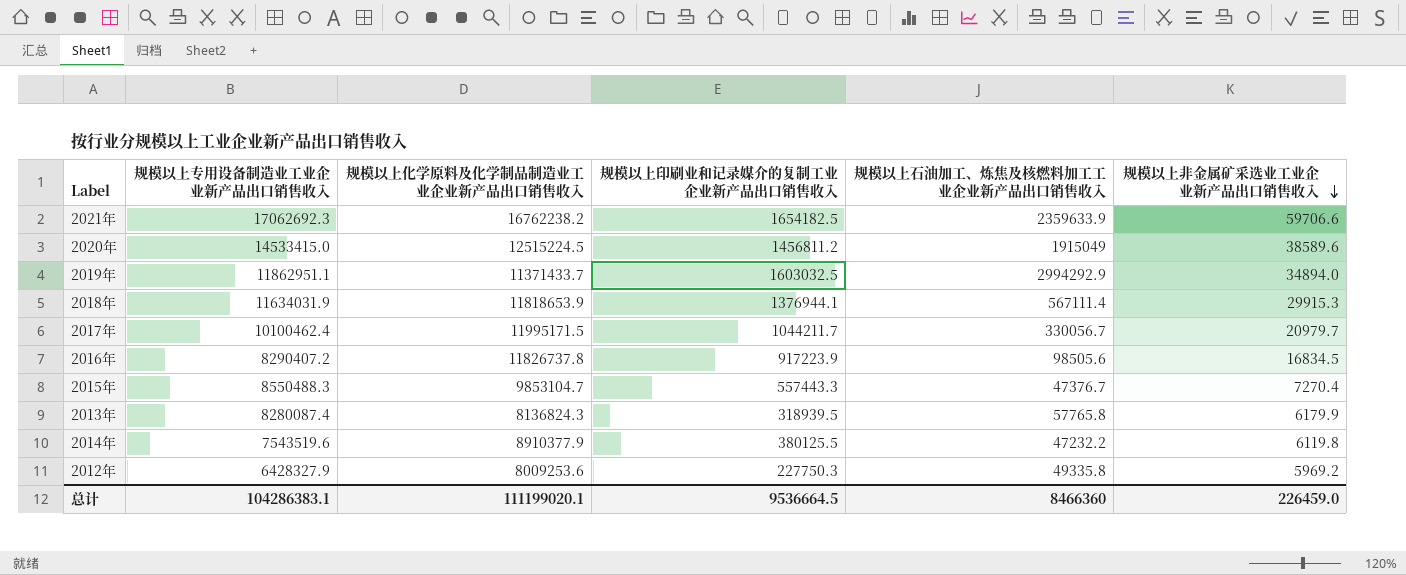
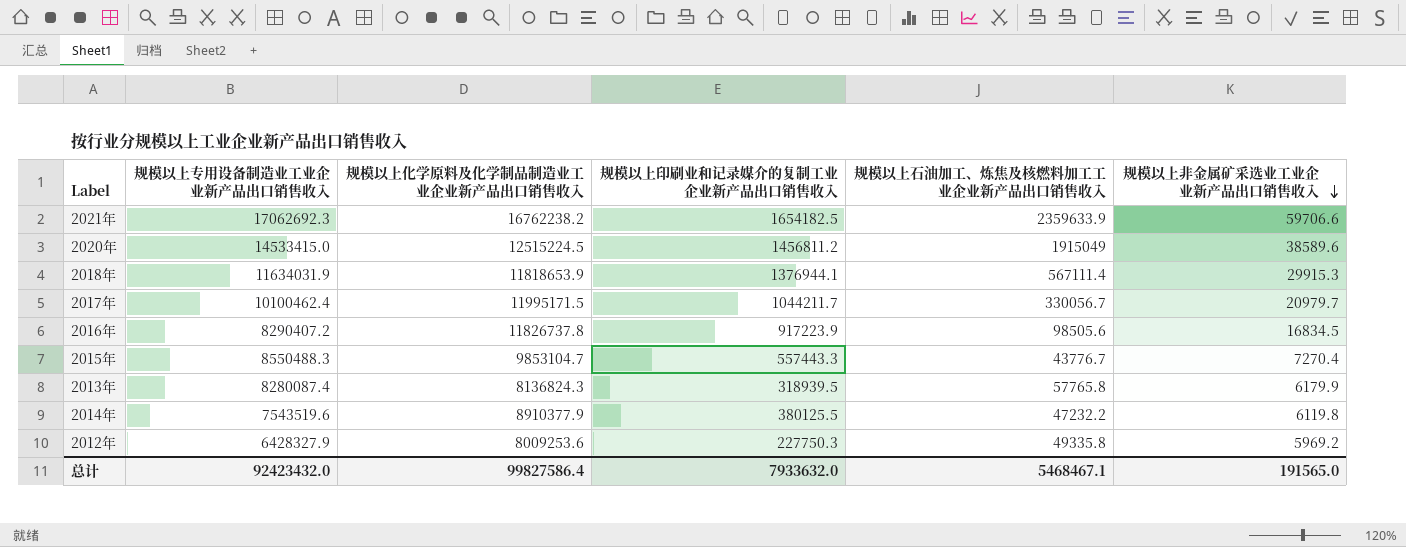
row 2019年: 11862951.1 | 11371433.7 | 1603032.5 | 2994292.9 | 34894.0 -> none
2015年 | 规模以上石油加工、炼焦及核燃料加工工业企业新产品出口销售收入: 47376.7 -> 43776.7
总计 | 规模以上专用设备制造业工业企业新产品出口销售收入: 104286383.1 -> 92423432.0
总计 | 规模以上化学原料及化学制品制造业工业企业新产品出口销售收入: 111199020.1 -> 99827586.4
总计 | 规模以上印刷业和记录媒介的复制工业企业新产品出口销售收入: 9536664.5 -> 7933632.0
总计 | 规模以上石油加工、炼焦及核燃料加工工业企业新产品出口销售收入: 8466360 -> 5468467.1
总计 | 规模以上非金属矿采选业工业企业新产品出口销售收入: 226459.0 -> 191565.0

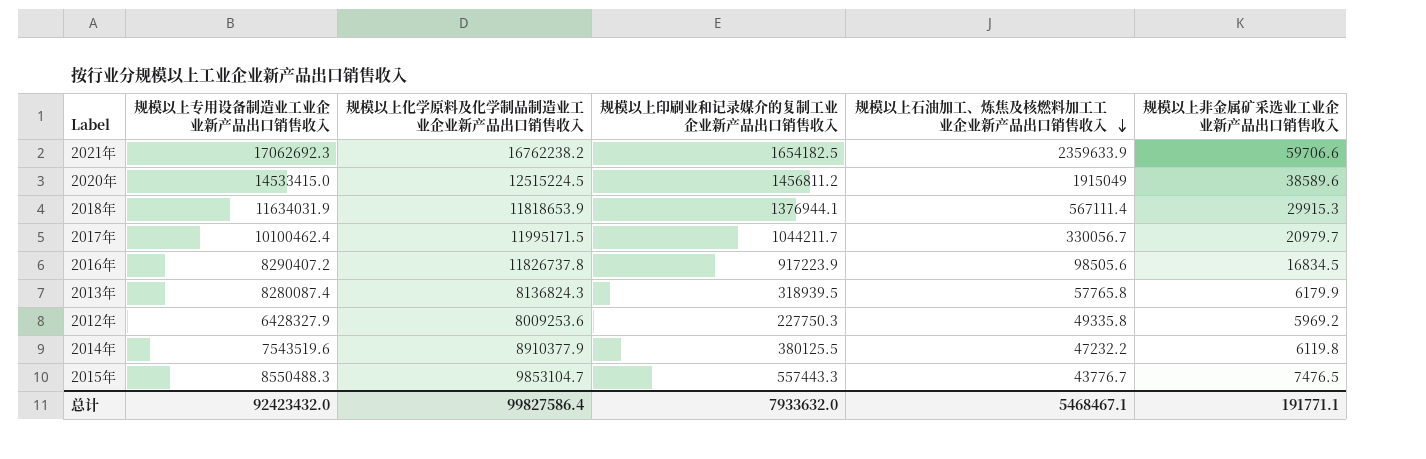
row order: 规模以上非金属矿采选业工业企业新产品出口销售收入 descending -> 规模以上石油加工、炼焦及核燃料加工工业企业新产品出口销售收入 descending
2015年 | 规模以上非金属矿采选业工业企业新产品出口销售收入: 7270.4 -> 7476.5
总计 | 规模以上非金属矿采选业工业企业新产品出口销售收入: 191565.0 -> 191771.1

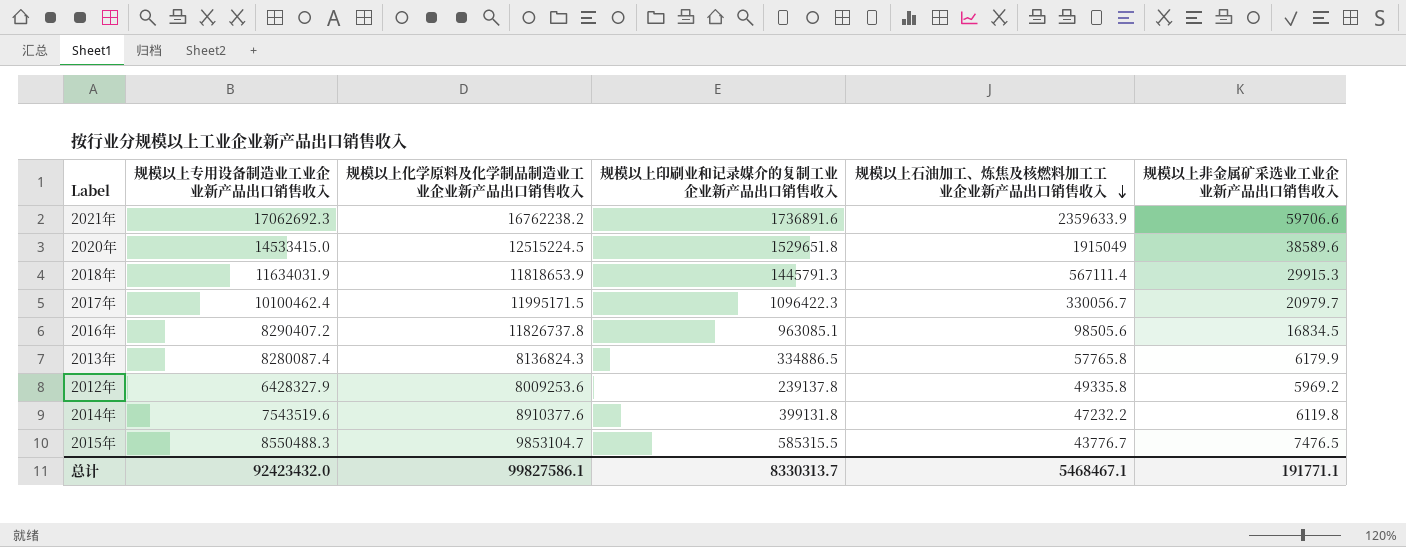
2021年 | 规模以上印刷业和记录媒介的复制工业企业新产品出口销售收入: 1654182.5 -> 1736891.6
2020年 | 规模以上印刷业和记录媒介的复制工业企业新产品出口销售收入: 1456811.2 -> 1529651.8
2018年 | 规模以上印刷业和记录媒介的复制工业企业新产品出口销售收入: 1376944.1 -> 1445791.3
2017年 | 规模以上印刷业和记录媒介的复制工业企业新产品出口销售收入: 1044211.7 -> 1096422.3
2016年 | 规模以上印刷业和记录媒介的复制工业企业新产品出口销售收入: 917223.9 -> 963085.1
2013年 | 规模以上印刷业和记录媒介的复制工业企业新产品出口销售收入: 318939.5 -> 334886.5
2012年 | 规模以上印刷业和记录媒介的复制工业企业新产品出口销售收入: 227750.3 -> 239137.8
2014年 | 规模以上化学原料及化学制品制造业工业企业新产品出口销售收入: 8910377.9 -> 8910377.6
2014年 | 规模以上印刷业和记录媒介的复制工业企业新产品出口销售收入: 380125.5 -> 399131.8
2015年 | 规模以上印刷业和记录媒介的复制工业企业新产品出口销售收入: 557443.3 -> 585315.5
总计 | 规模以上化学原料及化学制品制造业工业企业新产品出口销售收入: 99827586.4 -> 99827586.1
总计 | 规模以上印刷业和记录媒介的复制工业企业新产品出口销售收入: 7933632.0 -> 8330313.7

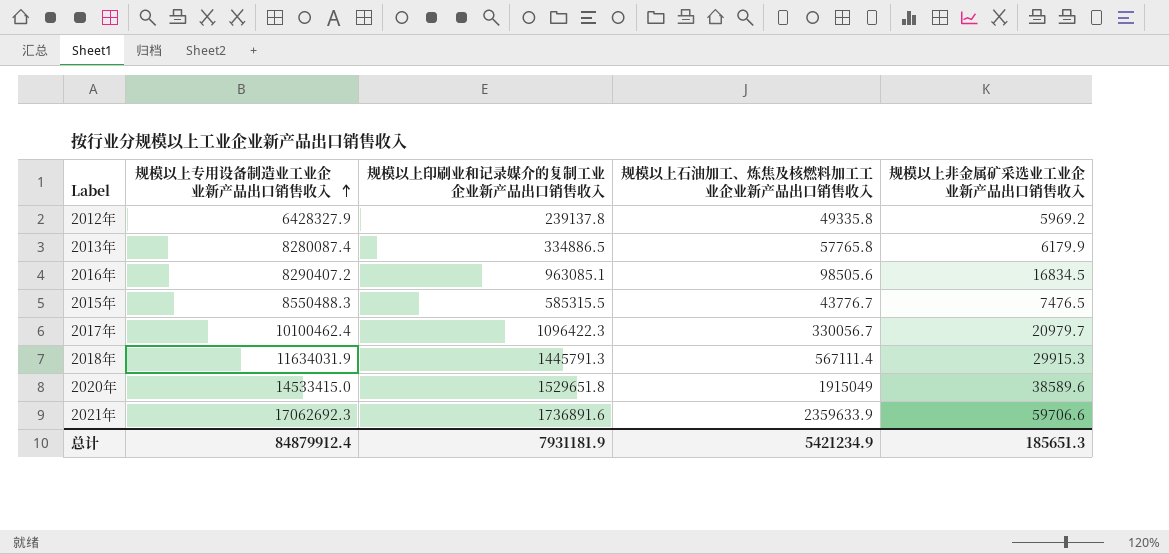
row order: 规模以上石油加工、炼焦及核燃料加工工业企业新产品出口销售收入 descending -> 规模以上专用设备制造业工业企业新产品出口销售收入 ascending
column 规模以上化学原料及化学制品制造业工业企业新产品出口销售收入 | position: 3 -> none
row 2014年: 7543519.6 | 8910377.6 | 399131.8 | 47232.2 | 6119.8 -> none
总计 | 规模以上专用设备制造业工业企业新产品出口销售收入: 92423432.0 -> 84879912.4
总计 | 规模以上印刷业和记录媒介的复制工业企业新产品出口销售收入: 8330313.7 -> 7931181.9
总计 | 规模以上石油加工、炼焦及核燃料加工工业企业新产品出口销售收入: 5468467.1 -> 5421234.9
总计 | 规模以上非金属矿采选业工业企业新产品出口销售收入: 191771.1 -> 185651.3

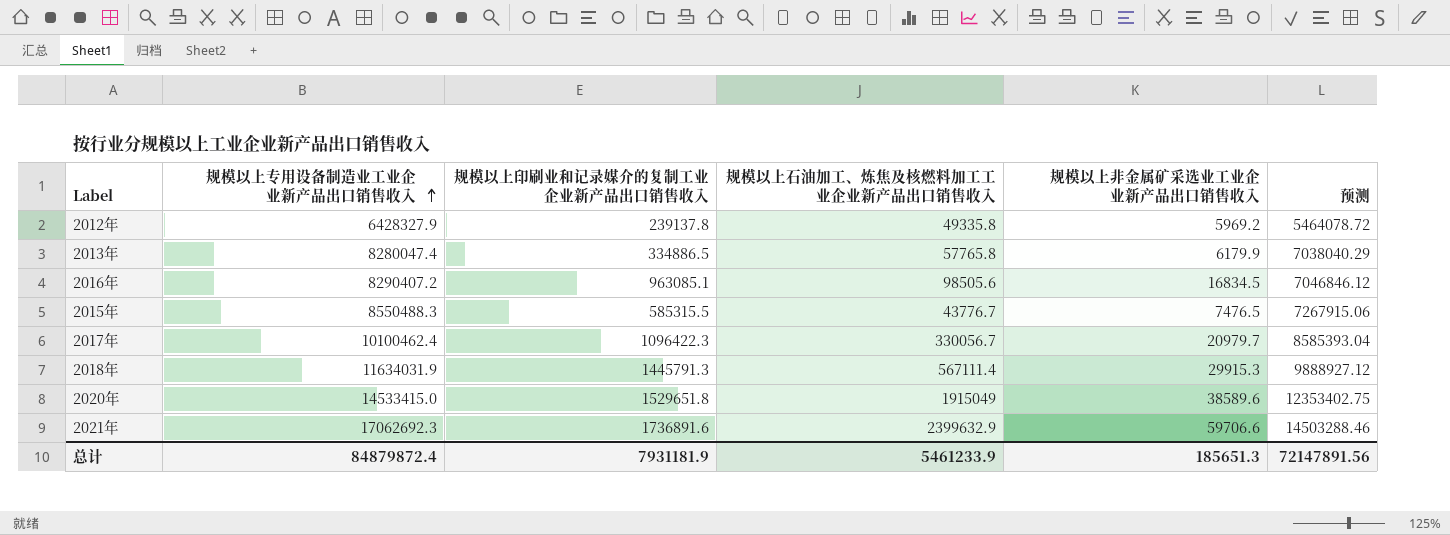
column 预测 | formula: none -> [规模以上专用设备制造业工业企业新产品出口销售收入] * 0.85
2013年 | 规模以上专用设备制造业工业企业新产品出口销售收入: 8280087.4 -> 8280047.4
2021年 | 规模以上石油加工、炼焦及核燃料加工工业企业新产品出口销售收入: 2359633.9 -> 2399632.9
总计 | 规模以上专用设备制造业工业企业新产品出口销售收入: 84879912.4 -> 84879872.4
总计 | 规模以上石油加工、炼焦及核燃料加工工业企业新产品出口销售收入: 5421234.9 -> 5461233.9

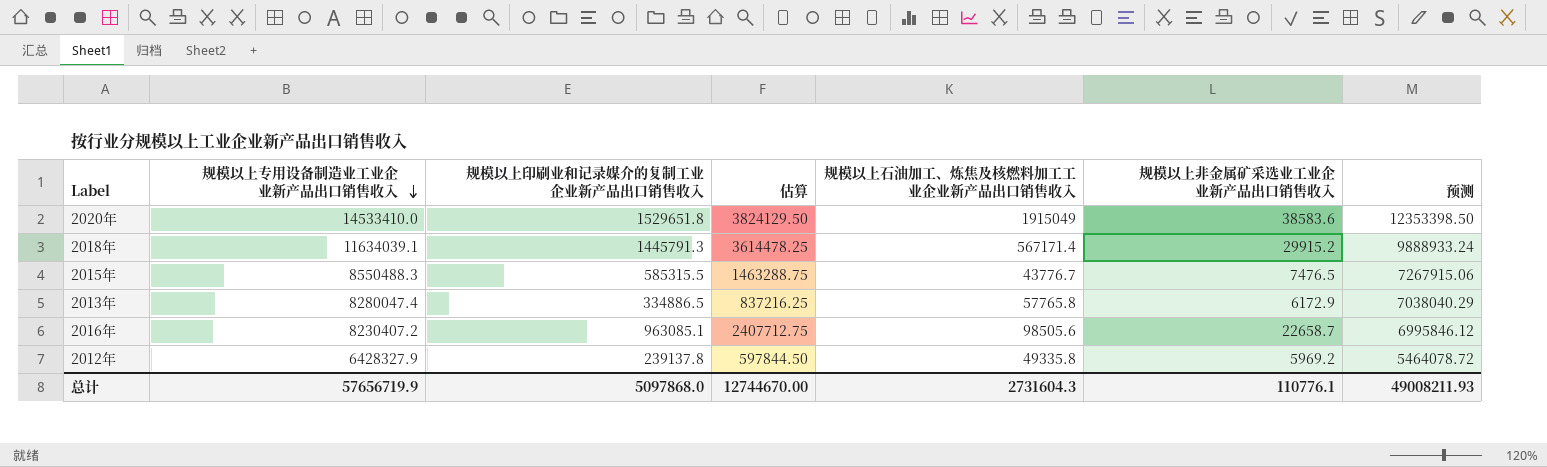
row order: 规模以上专用设备制造业工业企业新产品出口销售收入 ascending -> 规模以上专用设备制造业工业企业新产品出口销售收入 descending
column 估算 | formula: none -> [规模以上印刷业和记录媒介的复制工业企业新产品出口销售收入] * 2.5
row 2017年: 10100462.4 | 1096422.3 | 330056.7 | 20979.7 | 8585393.04 -> none
row 2021年: 17062692.3 | 1736891.6 | 2399632.9 | 59706.6 | 14503288.46 -> none
2020年 | 规模以上专用设备制造业工业企业新产品出口销售收入: 14533415.0 -> 14533410.0
2020年 | 规模以上非金属矿采选业工业企业新产品出口销售收入: 38589.6 -> 38583.6
2020年 | 预测: 12353402.75 -> 12353398.50
2018年 | 规模以上专用设备制造业工业企业新产品出口销售收入: 11634031.9 -> 11634039.1
2018年 | 规模以上石油加工、炼焦及核燃料加工工业企业新产品出口销售收入: 567111.4 -> 567171.4
2018年 | 规模以上非金属矿采选业工业企业新产品出口销售收入: 29915.3 -> 29915.2
2018年 | 预测: 9888927.12 -> 9888933.24
2013年 | 规模以上非金属矿采选业工业企业新产品出口销售收入: 6179.9 -> 6172.9
2016年 | 规模以上专用设备制造业工业企业新产品出口销售收入: 8290407.2 -> 8230407.2
2016年 | 规模以上非金属矿采选业工业企业新产品出口销售收入: 16834.5 -> 22658.7
2016年 | 预测: 7046846.12 -> 6995846.12
总计 | 规模以上专用设备制造业工业企业新产品出口销售收入: 84879872.4 -> 57656719.9
总计 | 规模以上印刷业和记录媒介的复制工业企业新产品出口销售收入: 7931181.9 -> 5097868.0
总计 | 规模以上石油加工、炼焦及核燃料加工工业企业新产品出口销售收入: 5461233.9 -> 2731604.3
总计 | 规模以上非金属矿采选业工业企业新产品出口销售收入: 185651.3 -> 110776.1
总计 | 预测: 72147891.56 -> 49008211.93

